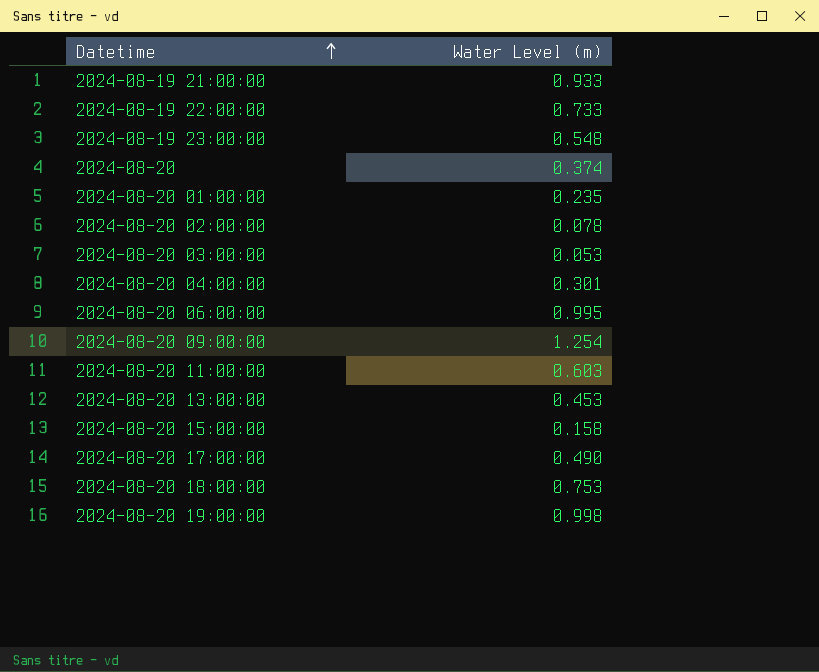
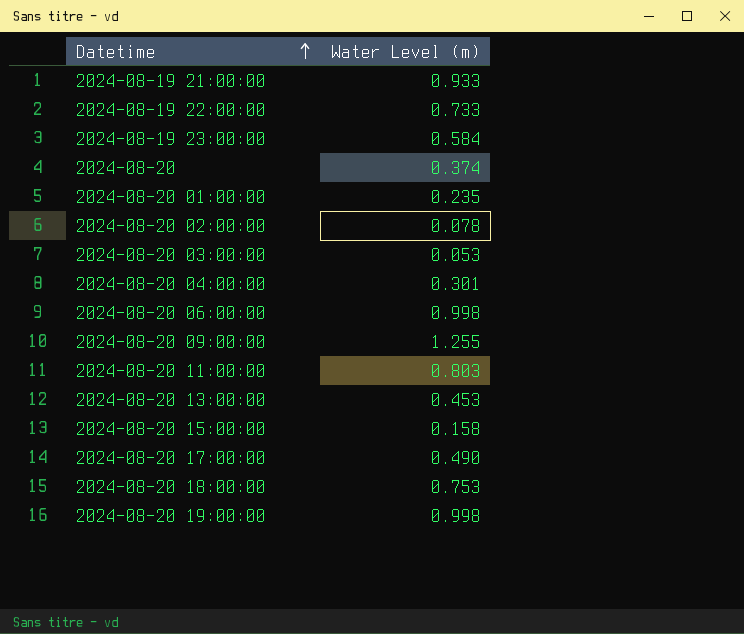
2024-08-19 23:00:00 | Water Level (m): 0.548 -> 0.584
2024-08-20 06:00:00 | Water Level (m): 0.995 -> 0.998
2024-08-20 09:00:00 | Water Level (m): 1.254 -> 1.255
2024-08-20 11:00:00 | Water Level (m): 0.603 -> 0.803

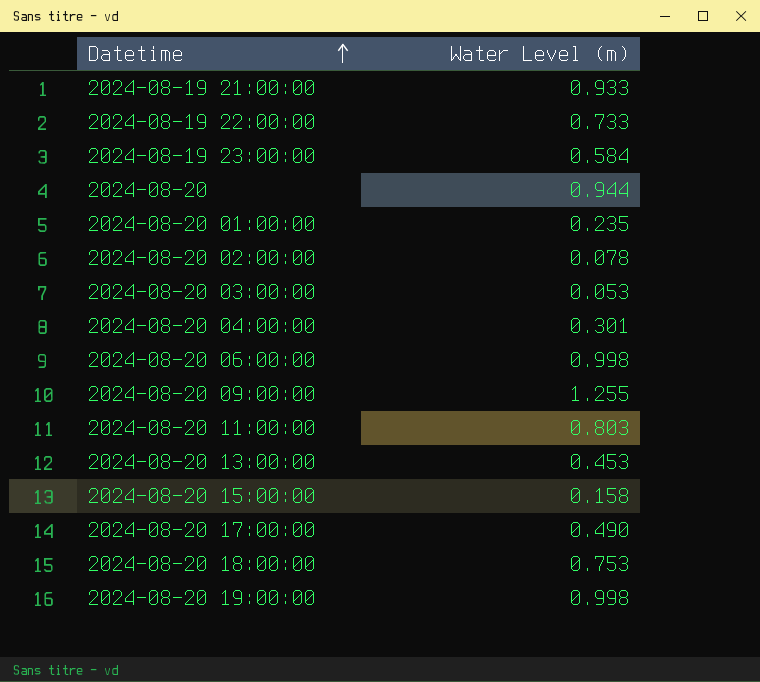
2024-08-20 | Water Level (m): 0.374 -> 0.944

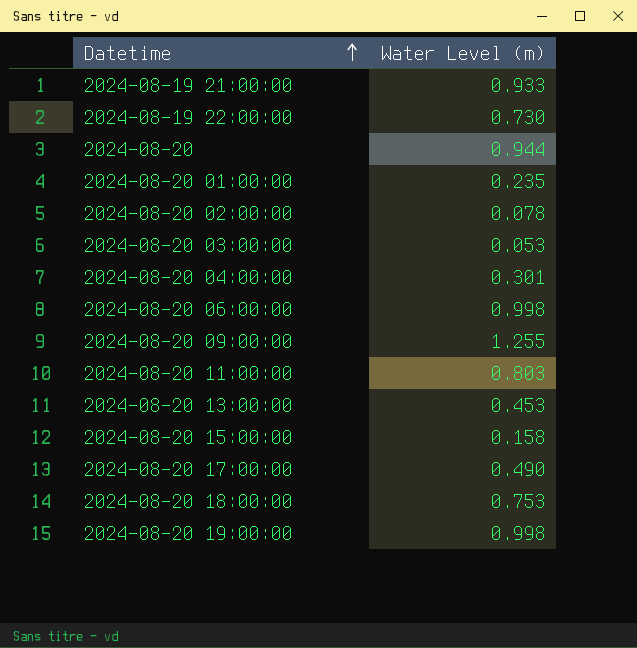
row 2024-08-19 23:00:00: 0.584 -> none
2024-08-19 22:00:00 | Water Level (m): 0.733 -> 0.730

